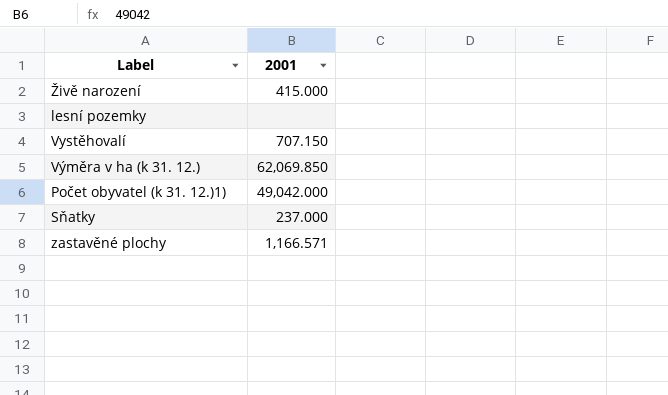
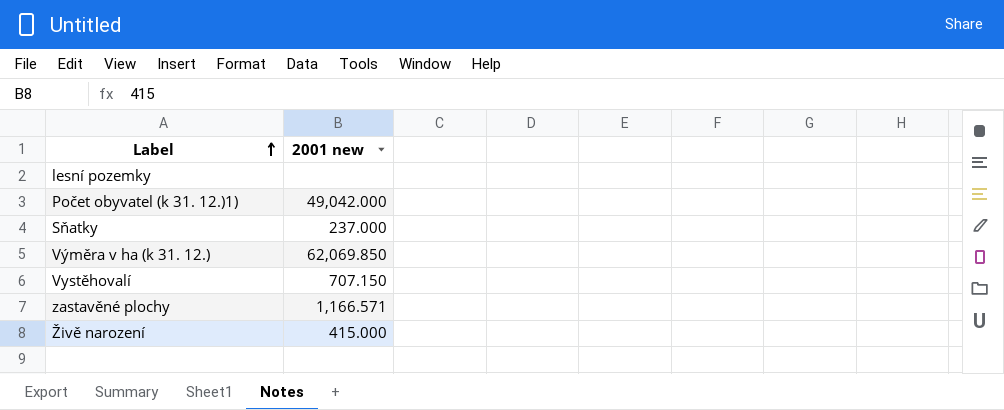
row order: none -> Label ascending
column name: 2001 -> 2001 new

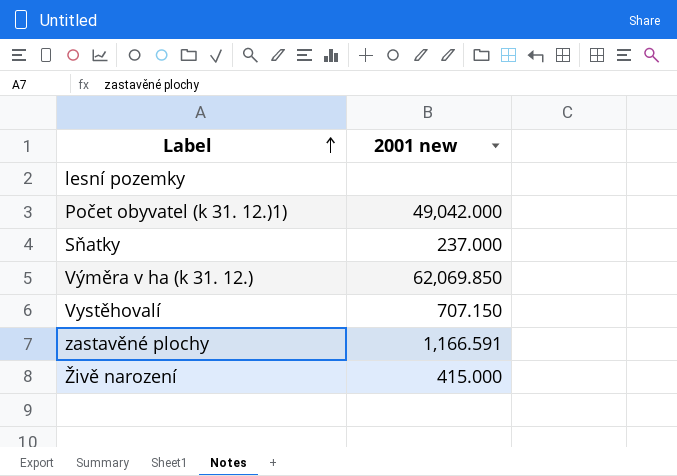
zastavěné plochy | 2001 new: 1,166.571 -> 1,166.591

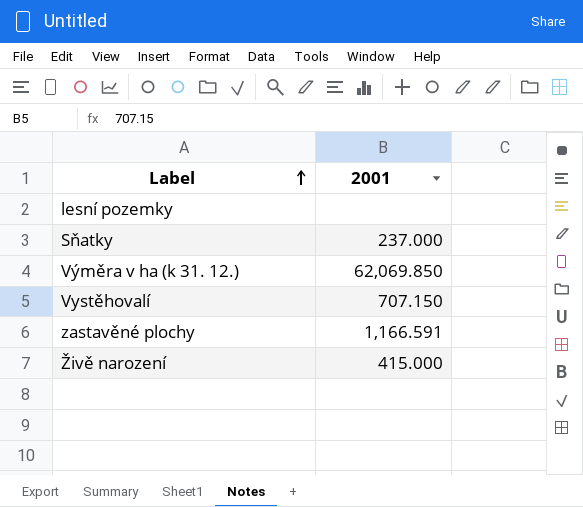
column name: 2001 new -> 2001
row Počet obyvatel (k 31. 12.)1): 49,042.000 -> none

